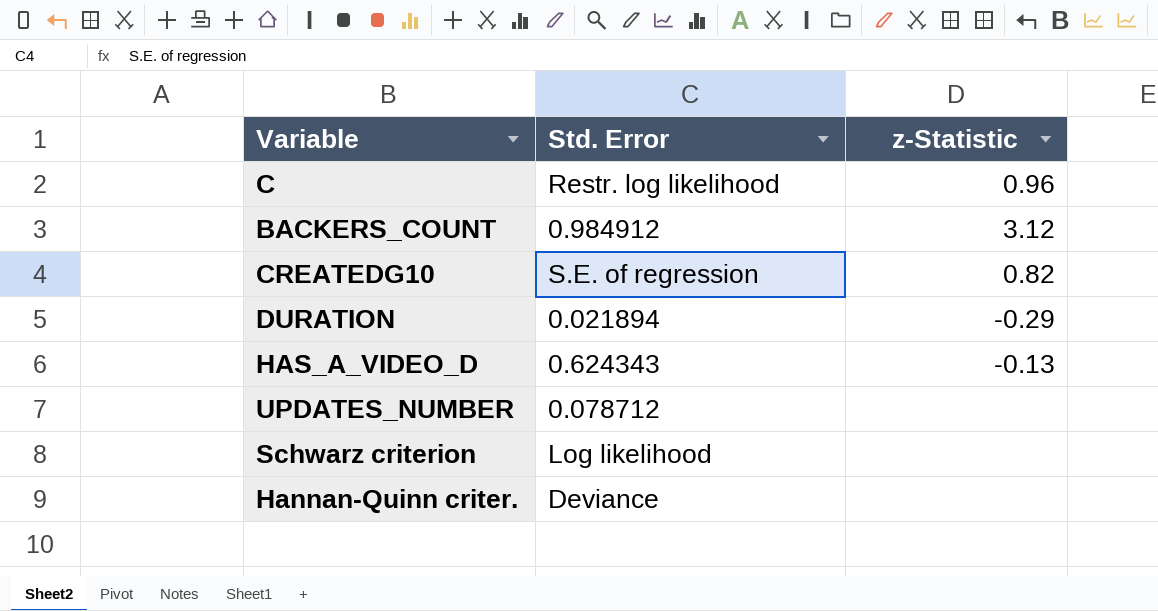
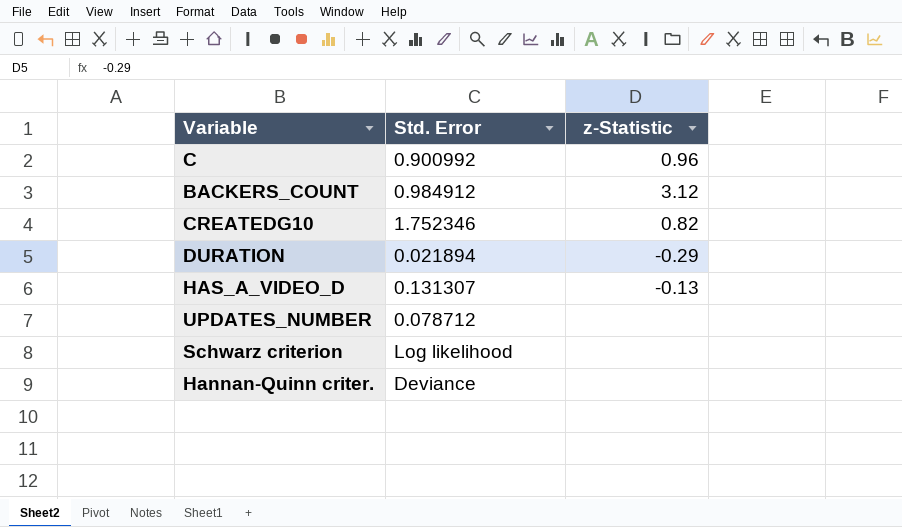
C | Std. Error: Restr. log likelihood -> 0.900992
CREATEDG10 | Std. Error: S.E. of regression -> 1.752346
HAS_A_VIDEO_D | Std. Error: 0.624343 -> 0.131307

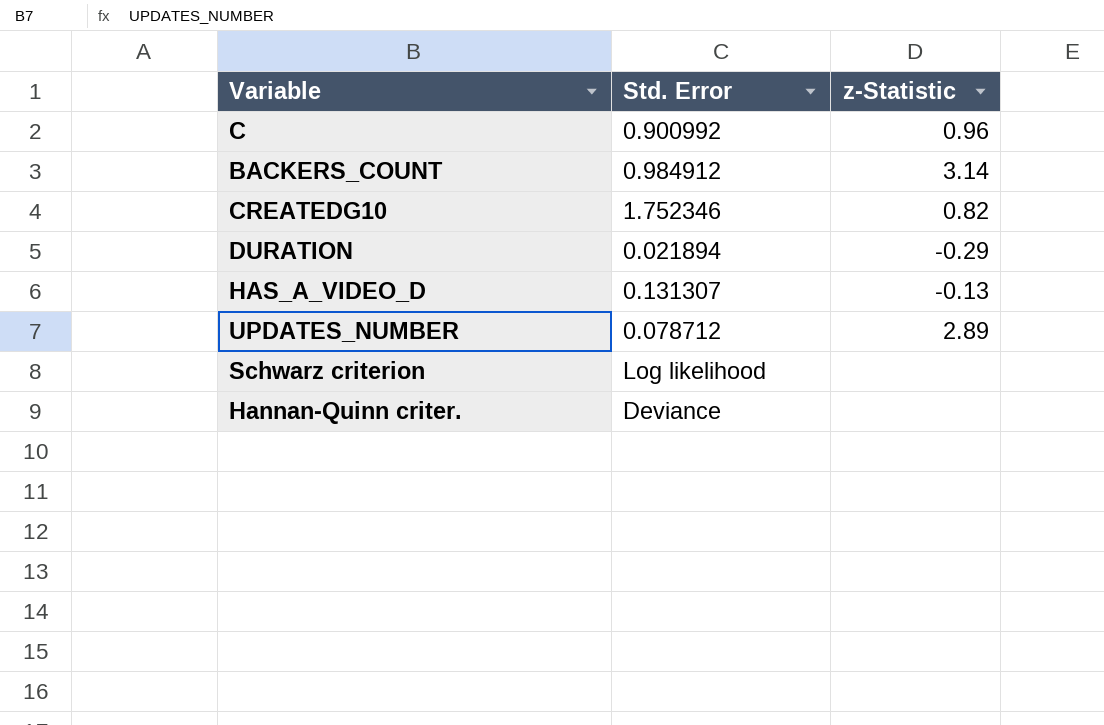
BACKERS_COUNT | z-Statistic: 3.12 -> 3.14
UPDATES_NUMBER | z-Statistic: none -> 2.89

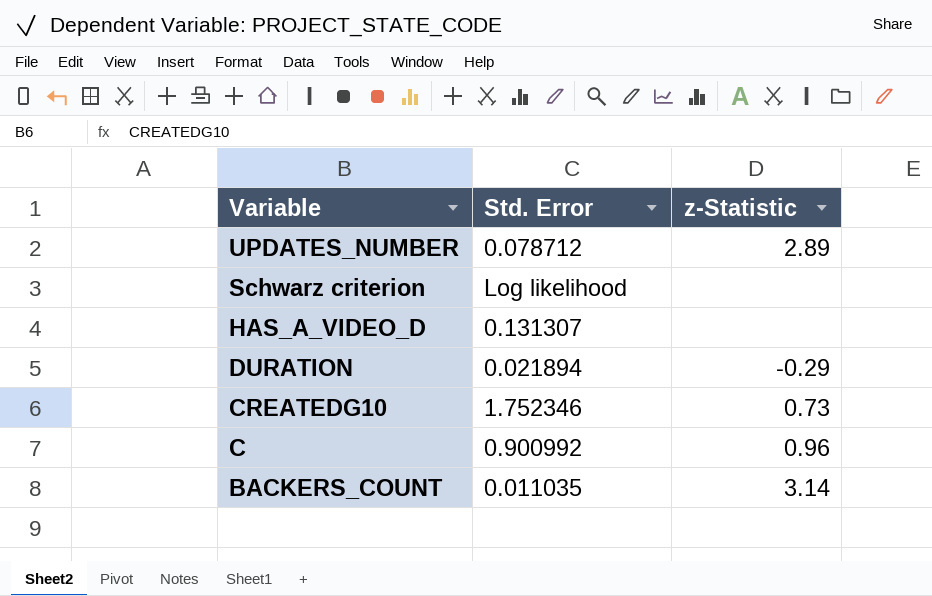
row order: none -> Variable descending
row Hannan-Quinn criter.: Deviance | none -> none
HAS_A_VIDEO_D | z-Statistic: -0.13 -> none
CREATEDG10 | z-Statistic: 0.82 -> 0.73
BACKERS_COUNT | Std. Error: 0.984912 -> 0.011035

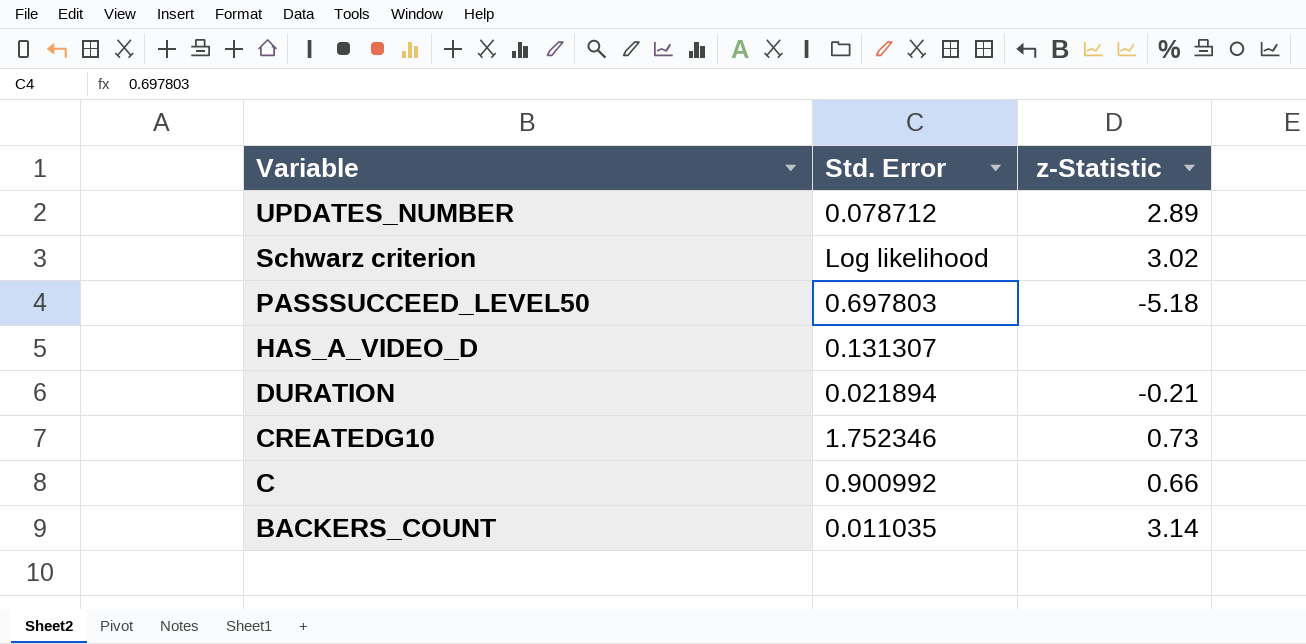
Schwarz criterion | z-Statistic: none -> 3.02
row PASSSUCCEED_LEVEL50: none -> 0.697803 | -5.18
DURATION | z-Statistic: -0.29 -> -0.21
C | z-Statistic: 0.96 -> 0.66

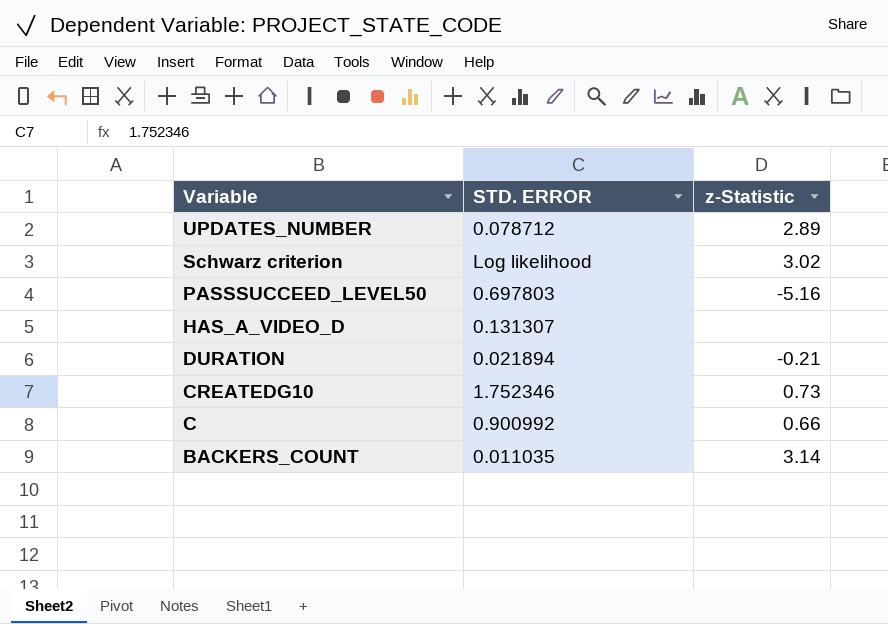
column name: Std. Error -> STD. ERROR
PASSSUCCEED_LEVEL50 | z-Statistic: -5.18 -> -5.16

